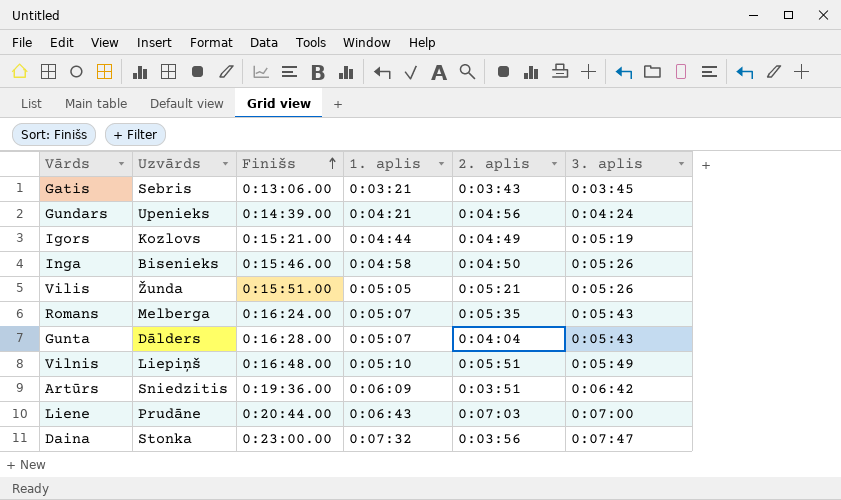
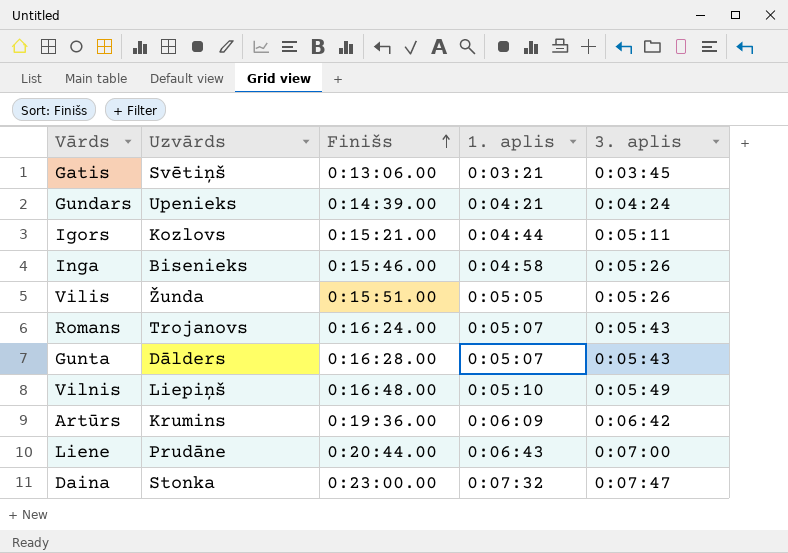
column 2. aplis | position: 5 -> none
Gatis | Uzvārds: Sebris -> Svētiņš
Igors | 3. aplis: 0:05:19 -> 0:05:11
Romans | Uzvārds: Melberga -> Trojanovs
Artūrs | Uzvārds: Sniedzitis -> Krumins

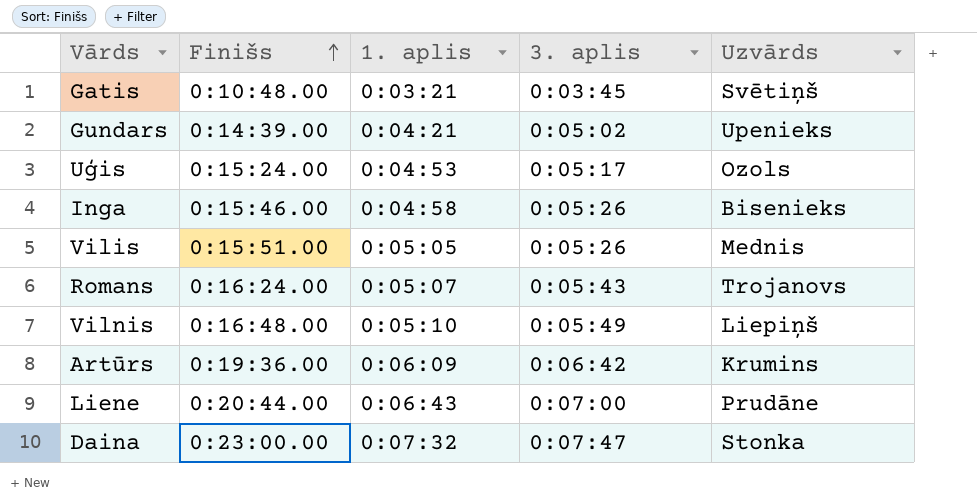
column Uzvārds | position: 2 -> 5
row Igors: Kozlovs | 0:15:21.00 | 0:04:44 | 0:05:11 -> none
row Gunta: Dālders | 0:16:28.00 | 0:05:07 | 0:05:43 -> none
Gatis | Finišs: 0:13:06.00 -> 0:10:48.00
Gundars | 3. aplis: 0:04:24 -> 0:05:02
row Uģis: none -> 0:15:24.00 | 0:04:53 | 0:05:17 | Ozols
Vilis | Uzvārds: Žunda -> Mednis

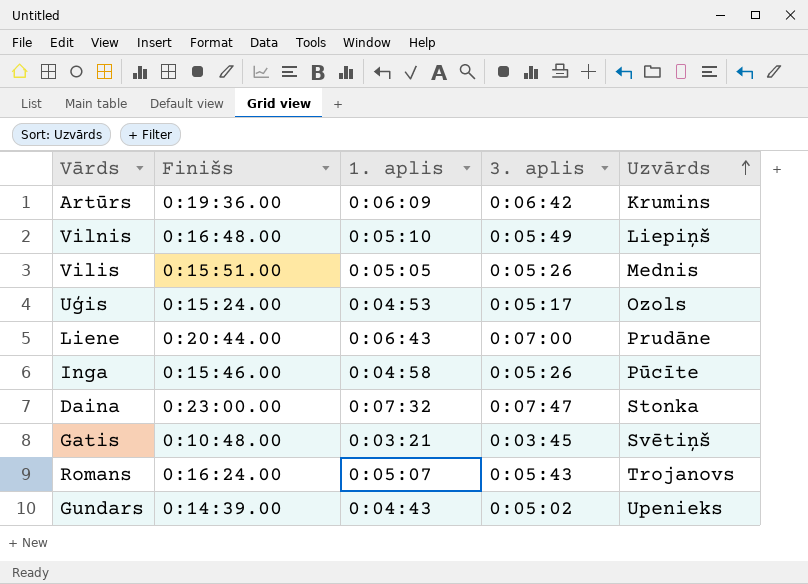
row order: Finišs ascending -> Uzvārds ascending
Inga | Uzvārds: Bisenieks -> Pūcīte
Gundars | 1. aplis: 0:04:21 -> 0:04:43

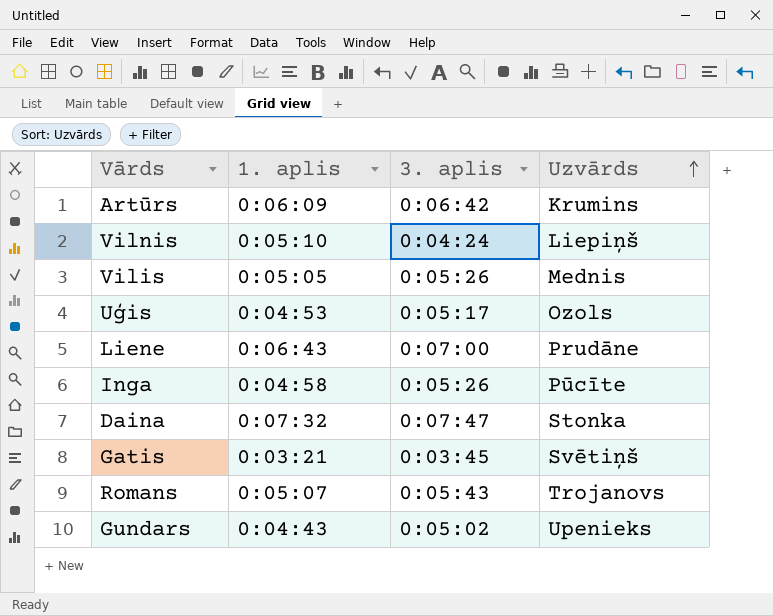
column Finišs | position: 2 -> none
Vilnis | 3. aplis: 0:05:49 -> 0:04:24

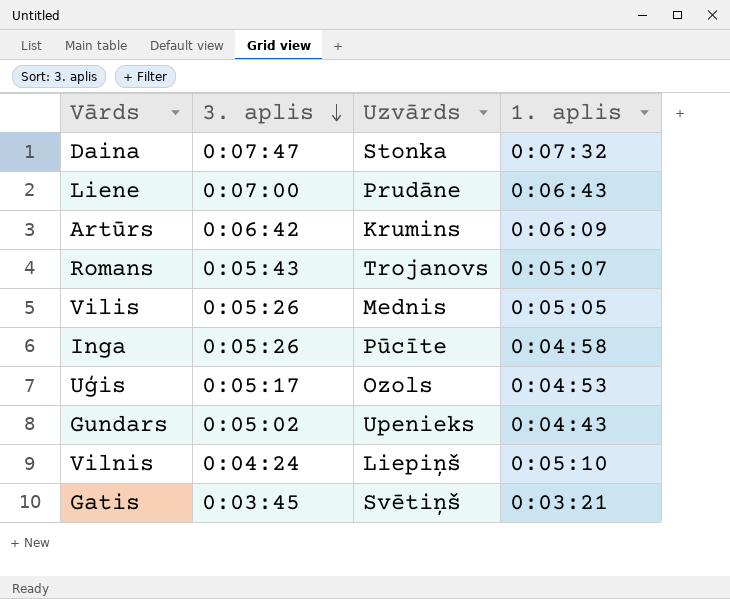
row order: Uzvārds ascending -> 3. aplis descending
column 1. aplis | position: 2 -> 4

